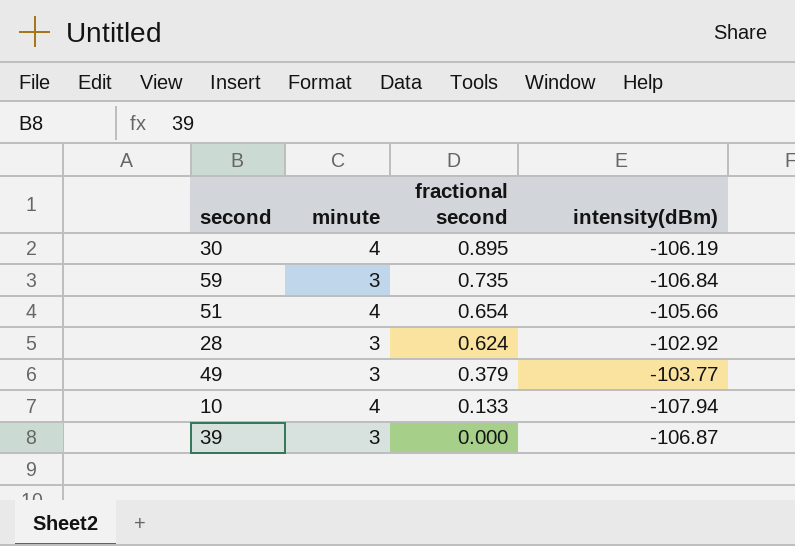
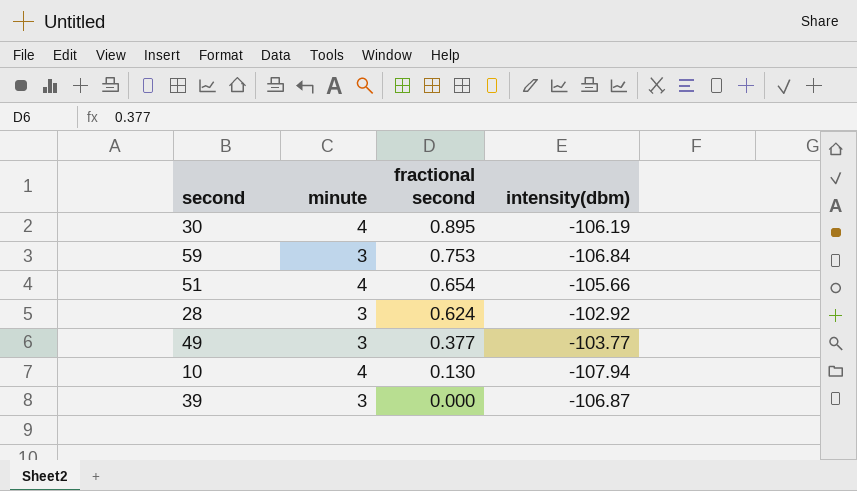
column name: intensity(dBm) -> intensity(dbm)
59 | fractional second: 0.735 -> 0.753
49 | fractional second: 0.379 -> 0.377
10 | fractional second: 0.133 -> 0.130

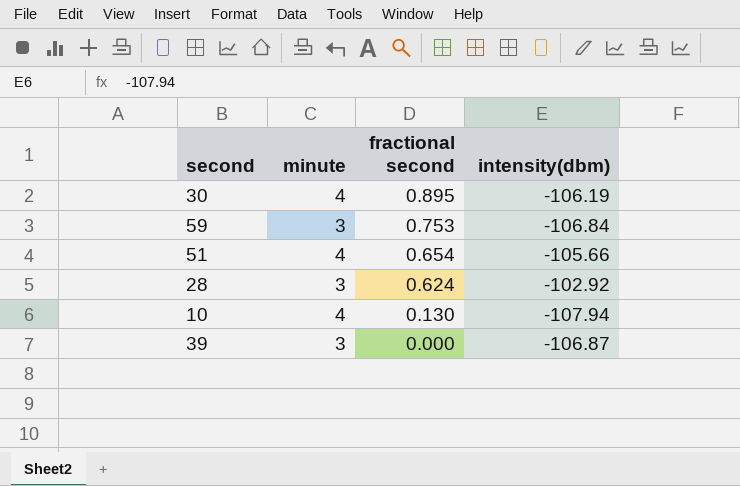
row 49: 3 | 0.377 | -103.77 -> none

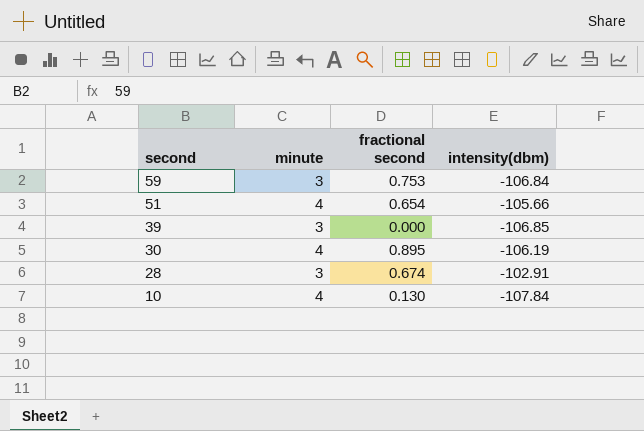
row order: fractional second descending -> second descending
39 | intensity(dbm): -106.87 -> -106.85
28 | fractional second: 0.624 -> 0.674
28 | intensity(dbm): -102.92 -> -102.91
10 | intensity(dbm): -107.94 -> -107.84

